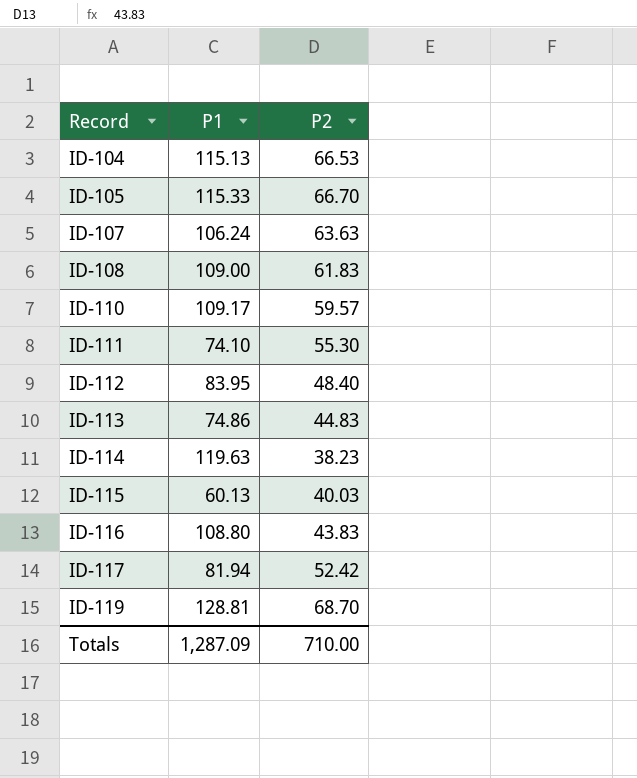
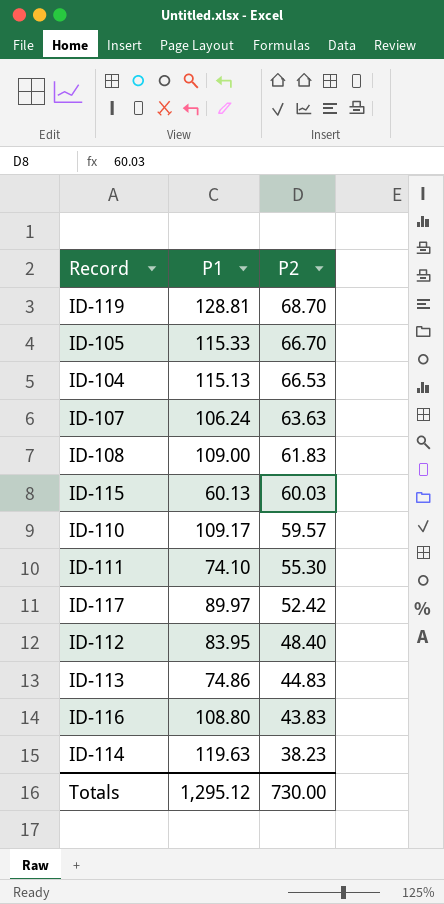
row order: Record ascending -> P2 descending
ID-115 | P2: 40.03 -> 60.03
ID-117 | P1: 81.94 -> 89.97
Totals | P1: 1,287.09 -> 1,295.12
Totals | P2: 710.00 -> 730.00

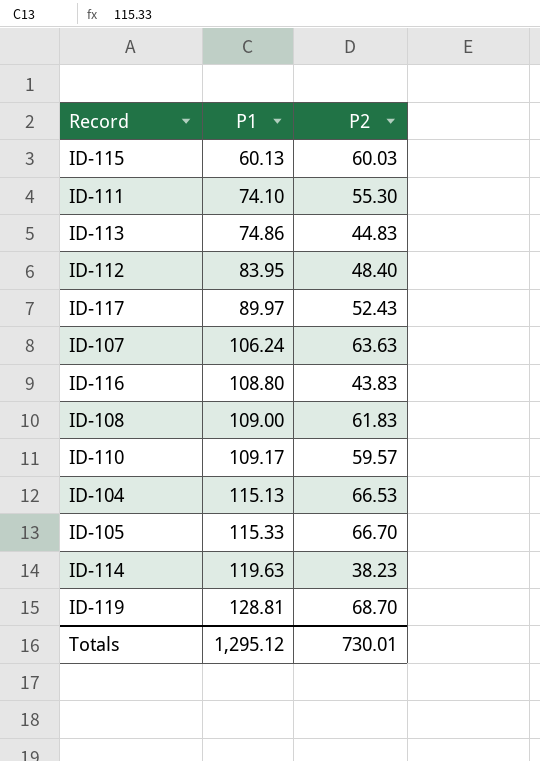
row order: P2 descending -> P1 ascending
ID-117 | P2: 52.42 -> 52.43
Totals | P2: 730.00 -> 730.01

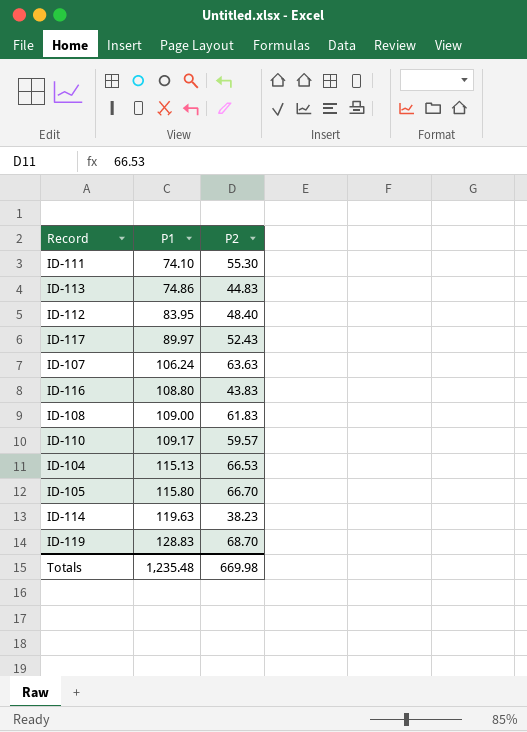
row ID-115: 60.13 | 60.03 -> none
ID-105 | P1: 115.33 -> 115.80
ID-119 | P1: 128.81 -> 128.83
Totals | P1: 1,295.12 -> 1,235.48
Totals | P2: 730.01 -> 669.98

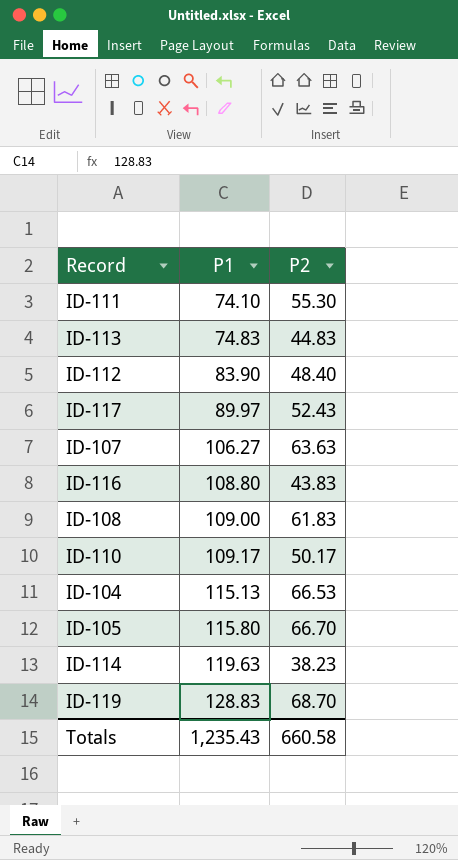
ID-113 | P1: 74.86 -> 74.83
ID-112 | P1: 83.95 -> 83.90
ID-107 | P1: 106.24 -> 106.27
ID-110 | P2: 59.57 -> 50.17
Totals | P1: 1,235.48 -> 1,235.43
Totals | P2: 669.98 -> 660.58

